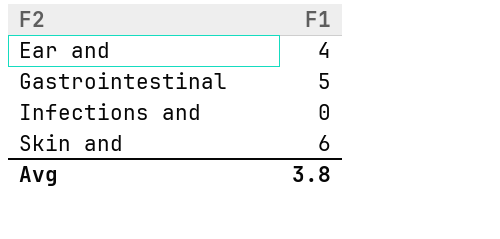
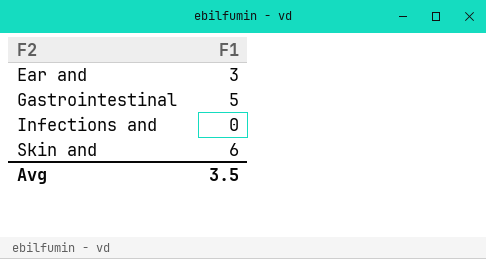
Ear and | F1: 4 -> 3
Avg | F1: 3.8 -> 3.5

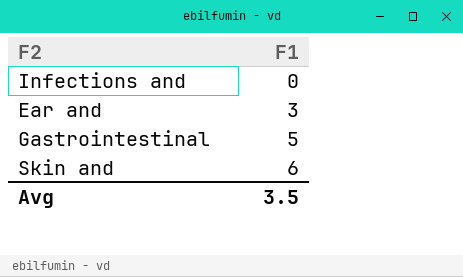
row order: F2 ascending -> F1 ascending

